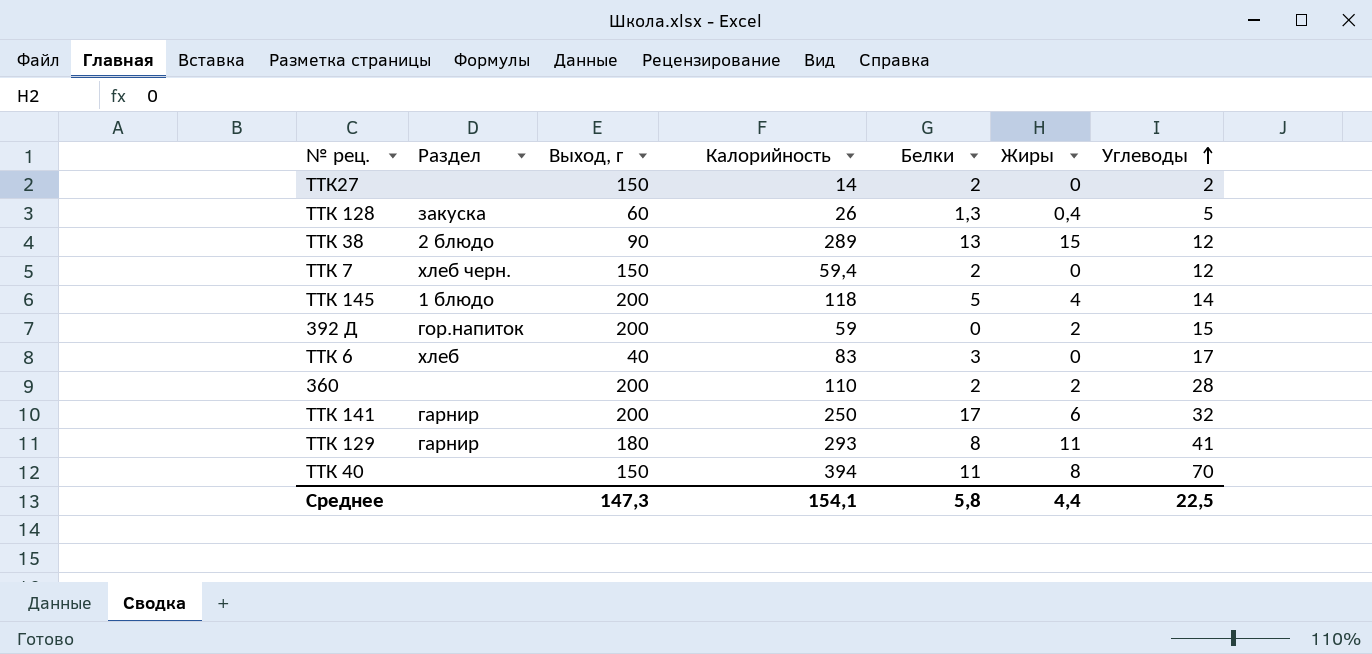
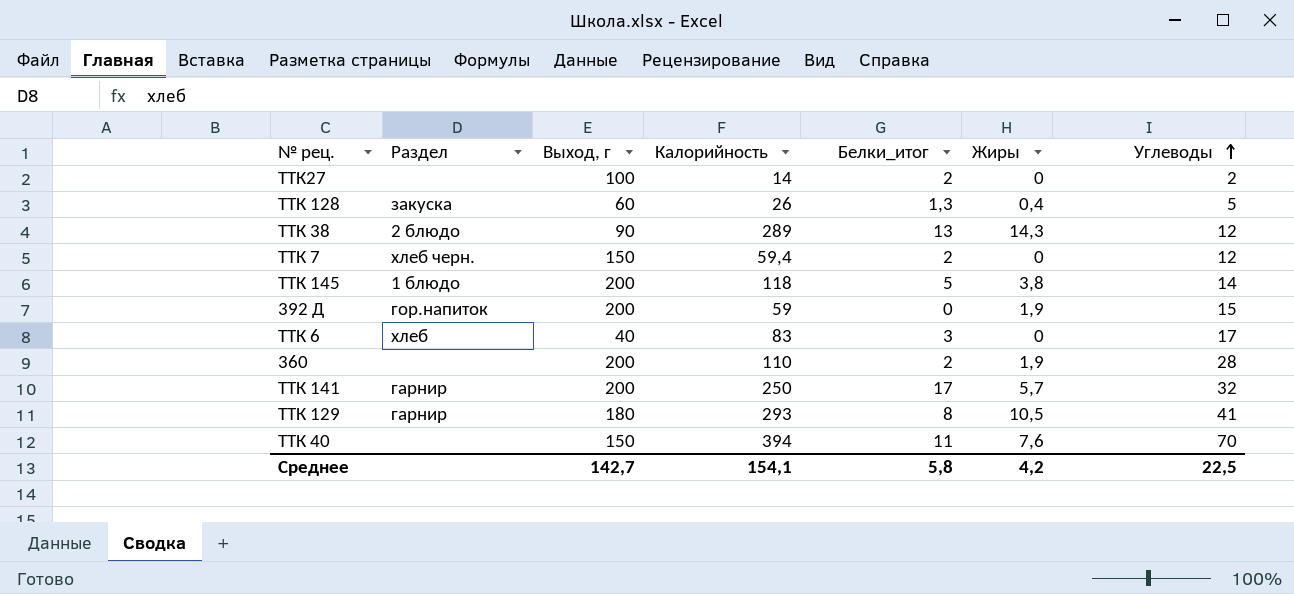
column name: Белки -> Белки_итог
ТТК27 | Выход, г: 150 -> 100
ТТК 38 | Жиры: 15 -> 14,3
ТТК 145 | Жиры: 4 -> 3,8
392 Д | Жиры: 2 -> 1,9
360 | Жиры: 2 -> 1,9
ТТК 141 | Жиры: 6 -> 5,7
ТТК 129 | Жиры: 11 -> 10,5
ТТК 40 | Жиры: 8 -> 7,6
Среднее | Выход, г: 147,3 -> 142,7
Среднее | Жиры: 4,4 -> 4,2

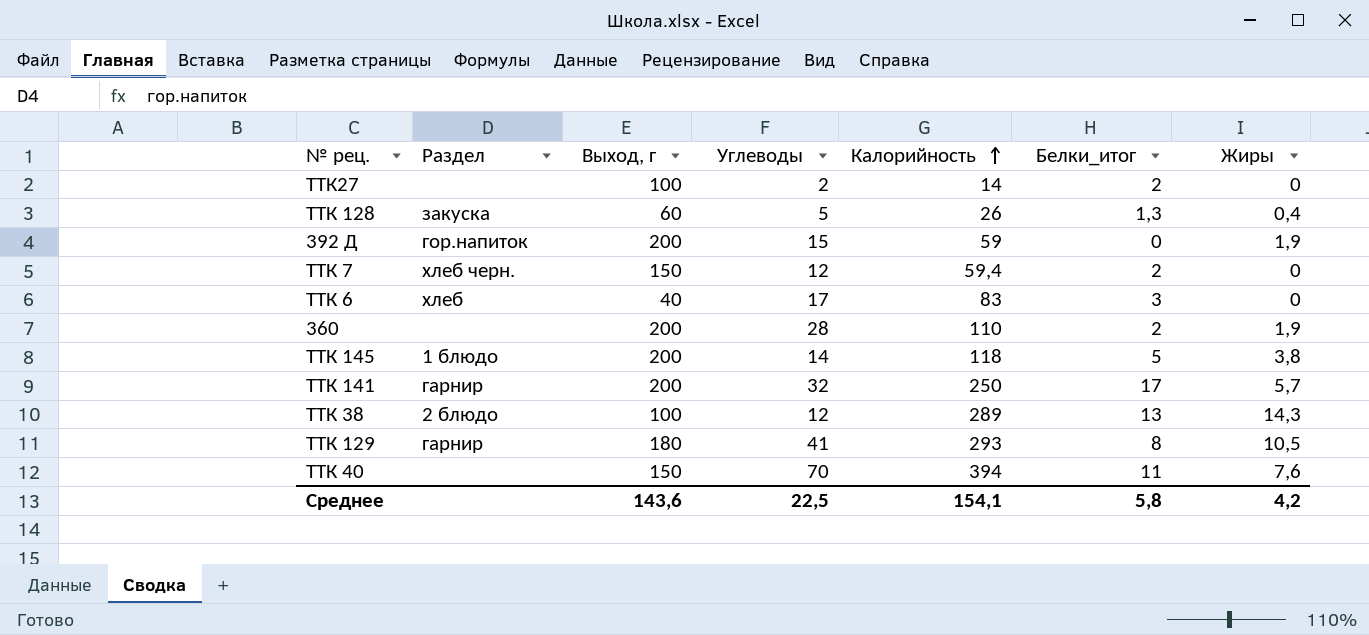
row order: Углеводы ascending -> Калорийность ascending
column Углеводы | position: 7 -> 4
ТТК 38 | Выход, г: 90 -> 100
Среднее | Выход, г: 142,7 -> 143,6

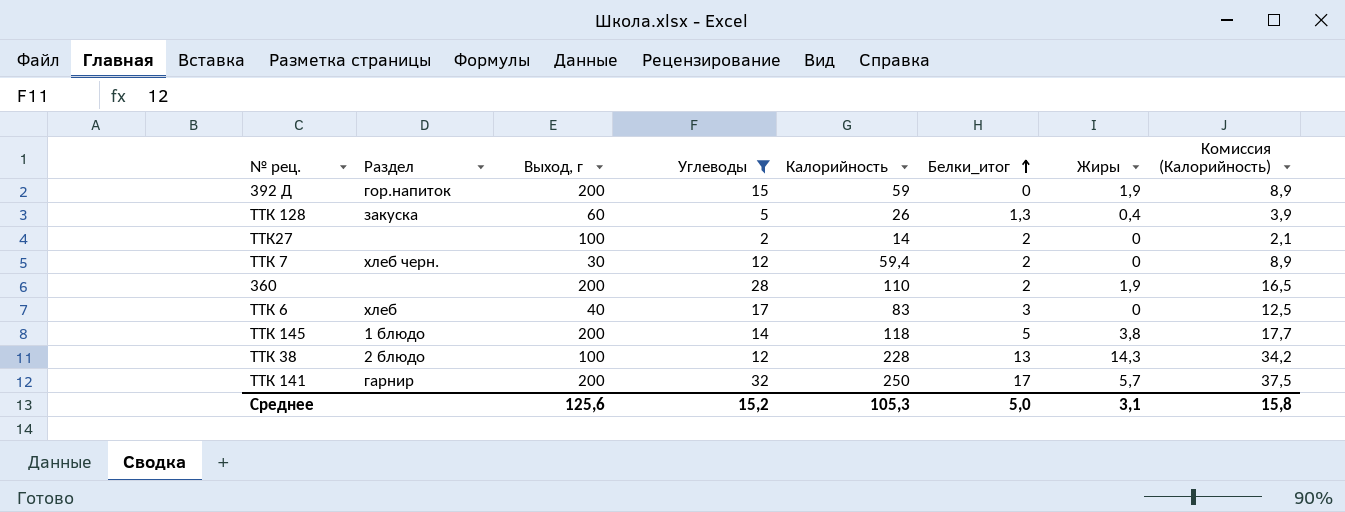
filter: none -> Углеводы <= 32
row order: Калорийность ascending -> Белки_итог ascending
column Комиссия (Калорийность) | formula: none -> [Калорийность] * 0,15
ТТК 7 | Выход, г: 150 -> 30
ТТК 38 | Калорийность: 289 -> 228
Среднее | Выход, г: 143,6 -> 125,6
Среднее | Углеводы: 22,5 -> 15,2
Среднее | Калорийность: 154,1 -> 105,3
Среднее | Белки_итог: 5,8 -> 5,0
Среднее | Жиры: 4,2 -> 3,1

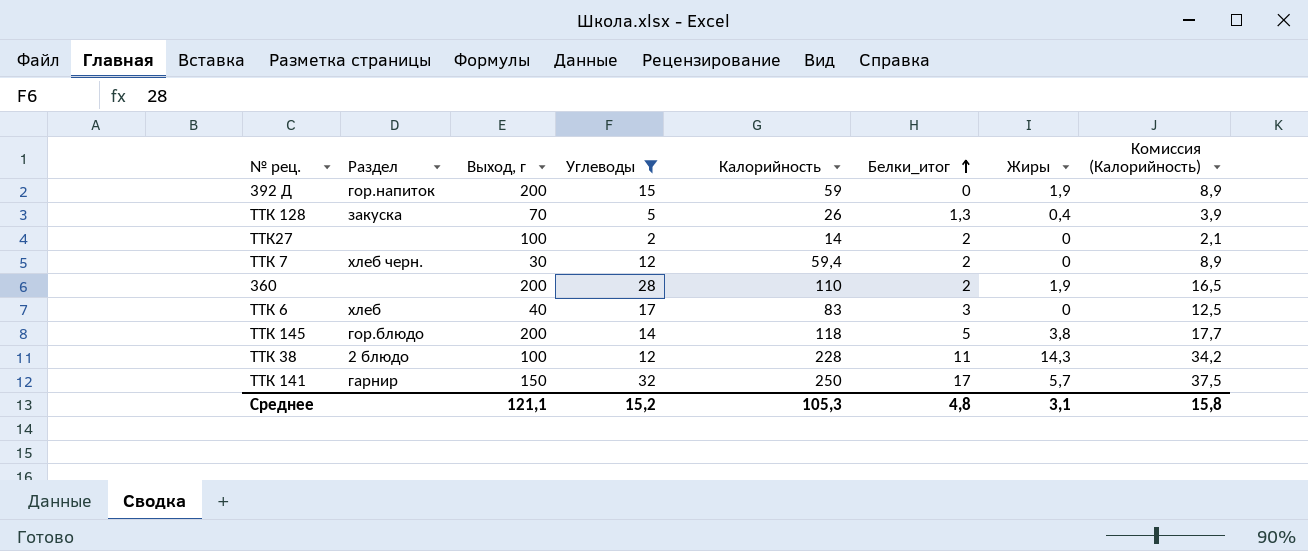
ТТК 128 | Выход, г: 60 -> 70
ТТК 145 | Раздел: 1 блюдо -> гор.блюдо
ТТК 38 | Белки_итог: 13 -> 11
ТТК 141 | Выход, г: 200 -> 150
Среднее | Выход, г: 125,6 -> 121,1
Среднее | Белки_итог: 5,0 -> 4,8

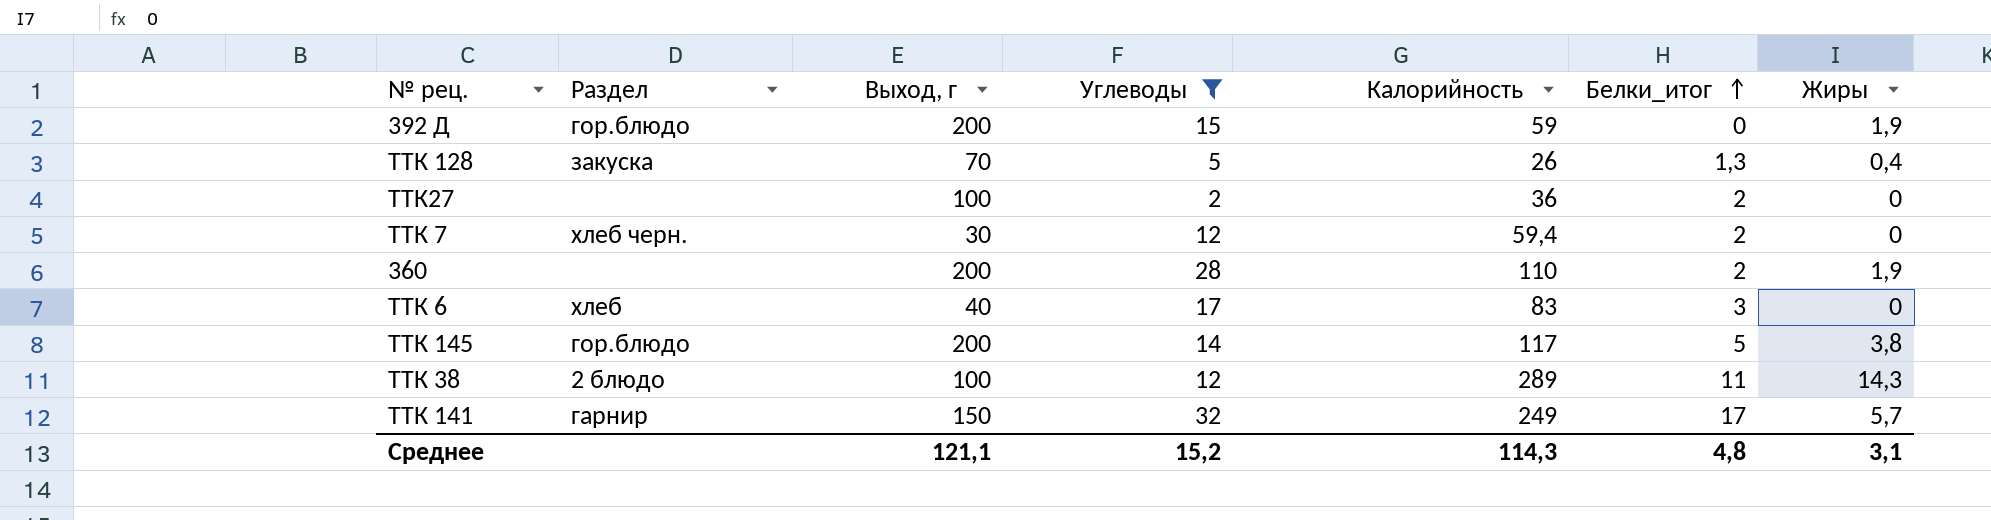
column Комиссия (Калорийность) | formula: [Калорийность] * 0,15 -> none
392 Д | Раздел: гор.напиток -> гор.блюдо
ТТК27 | Калорийность: 14 -> 36
ТТК 145 | Калорийность: 118 -> 117
ТТК 38 | Калорийность: 228 -> 289
ТТК 141 | Калорийность: 250 -> 249
Среднее | Калорийность: 105,3 -> 114,3

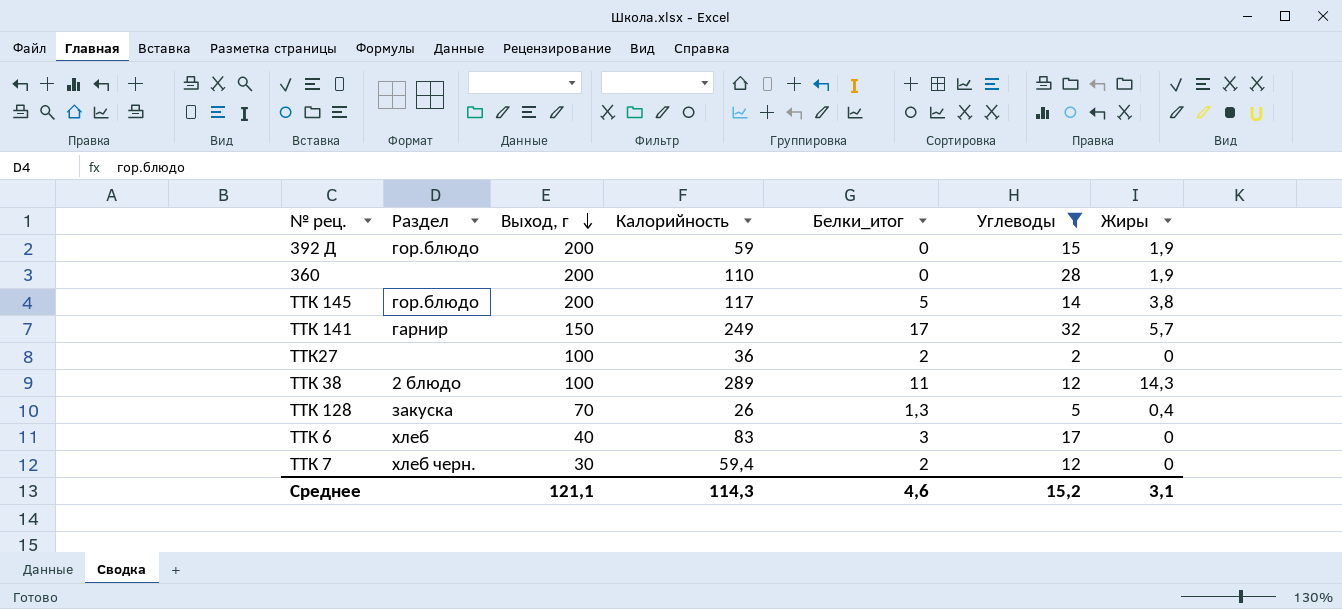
row order: Белки_итог ascending -> Выход, г descending
column Углеводы | position: 4 -> 6
360 | Белки_итог: 2 -> 0
Среднее | Белки_итог: 4,8 -> 4,6

